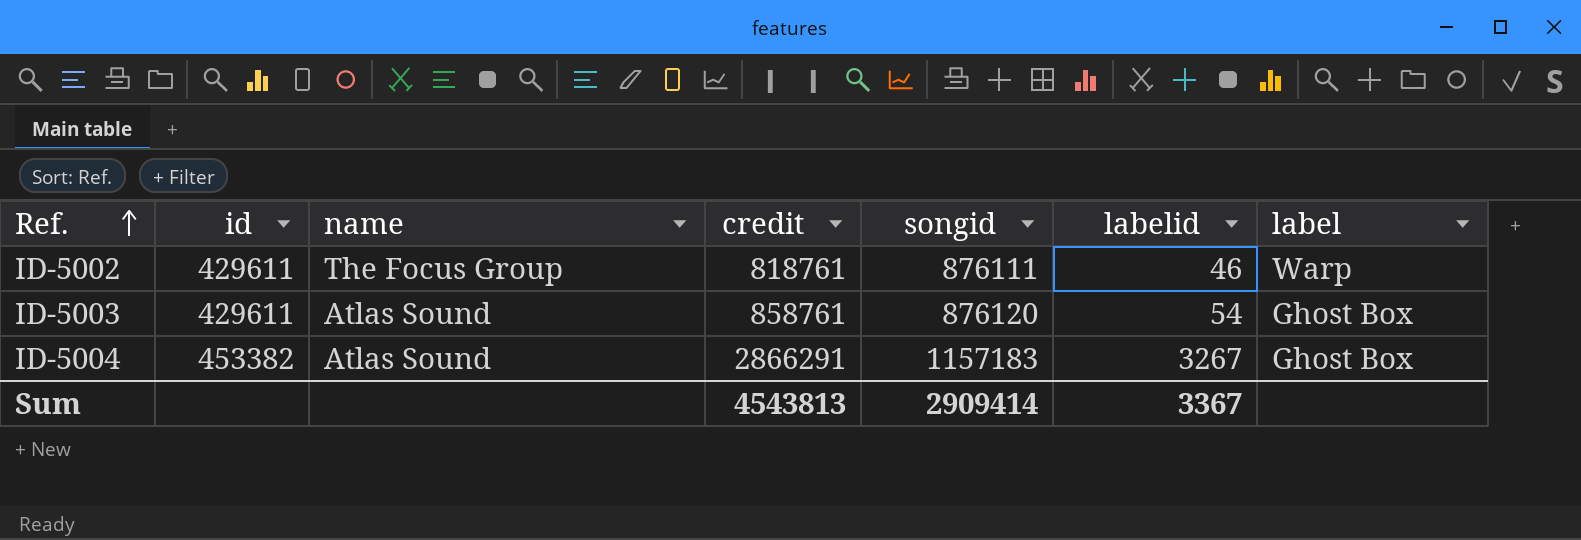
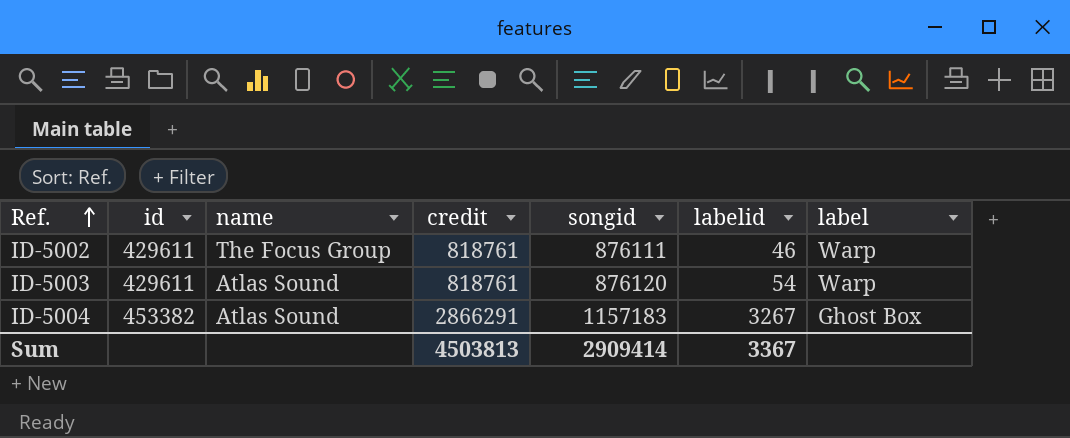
ID-5003 | credit: 858761 -> 818761
ID-5003 | label: Ghost Box -> Warp
Sum | credit: 4543813 -> 4503813

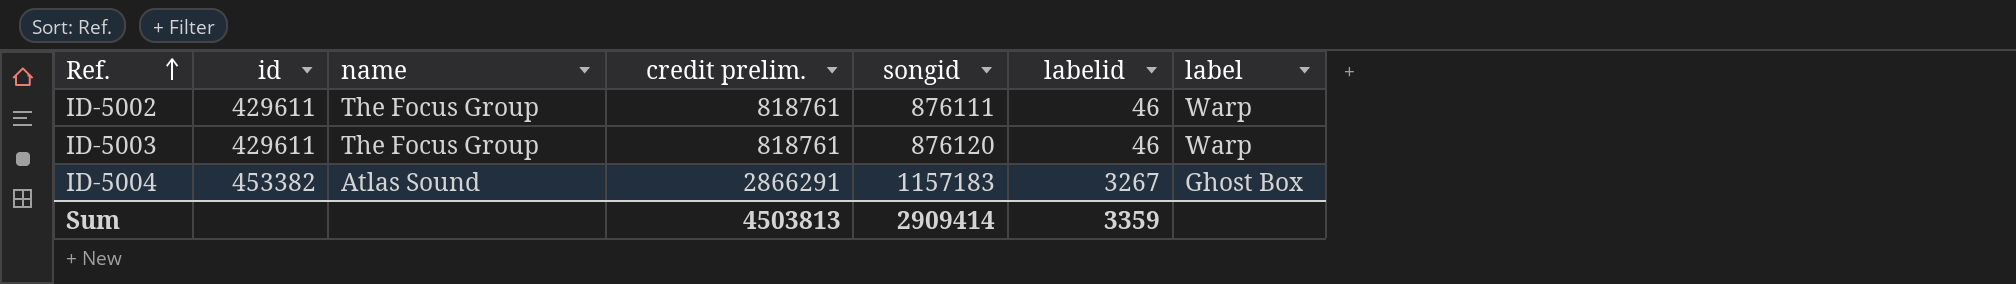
column name: credit -> credit prelim.
ID-5003 | name: Atlas Sound -> The Focus Group
ID-5003 | labelid: 54 -> 46
Sum | labelid: 3367 -> 3359

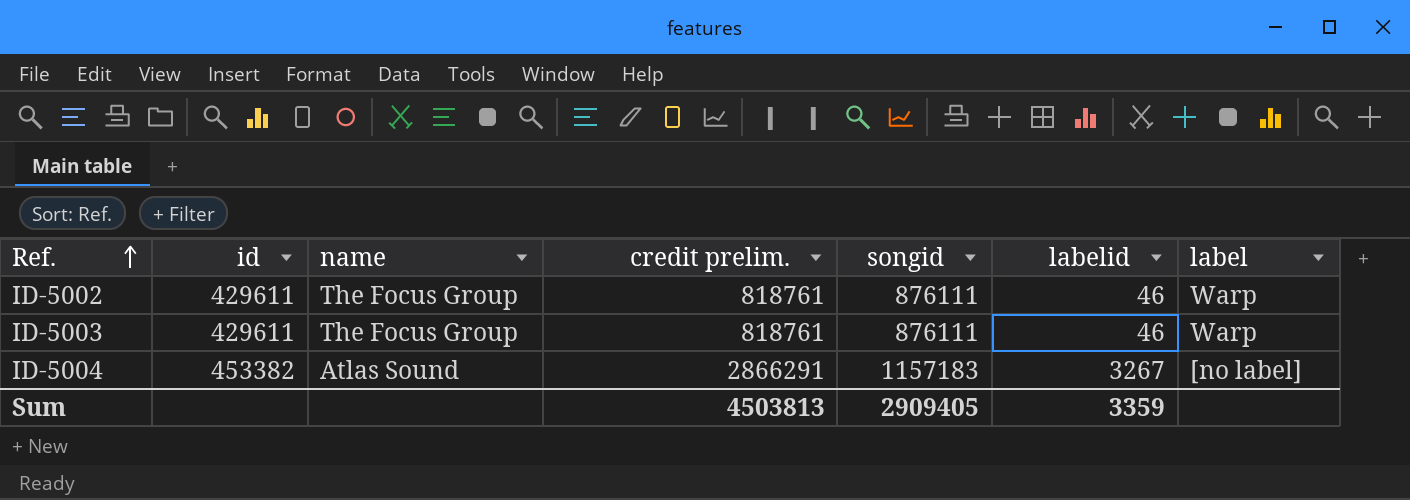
ID-5003 | songid: 876120 -> 876111
ID-5004 | label: Ghost Box -> [no label]
Sum | songid: 2909414 -> 2909405

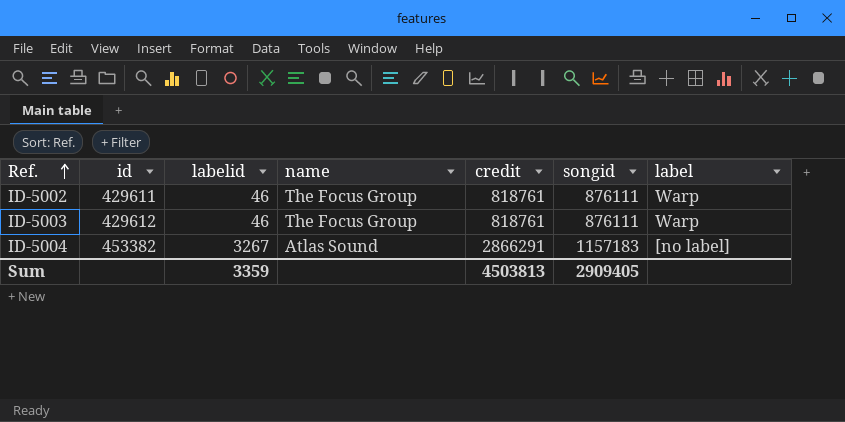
column labelid | position: 6 -> 3
column name: credit prelim. -> credit
ID-5003 | id: 429611 -> 429612

